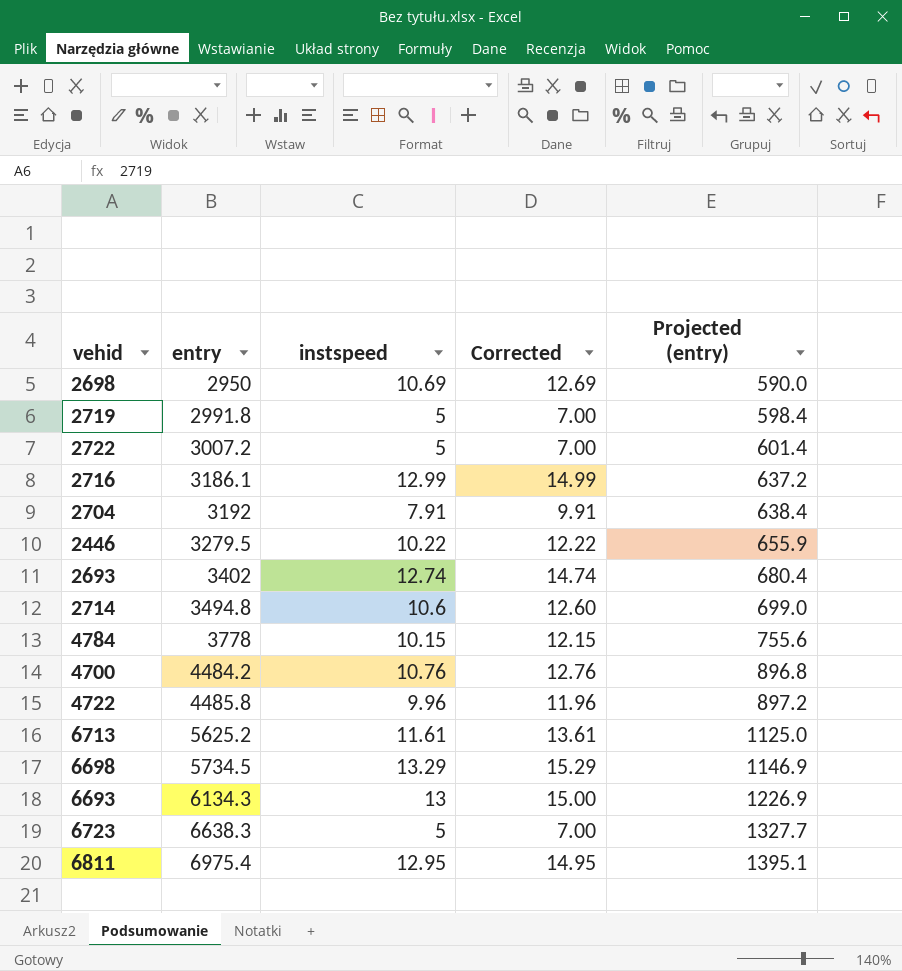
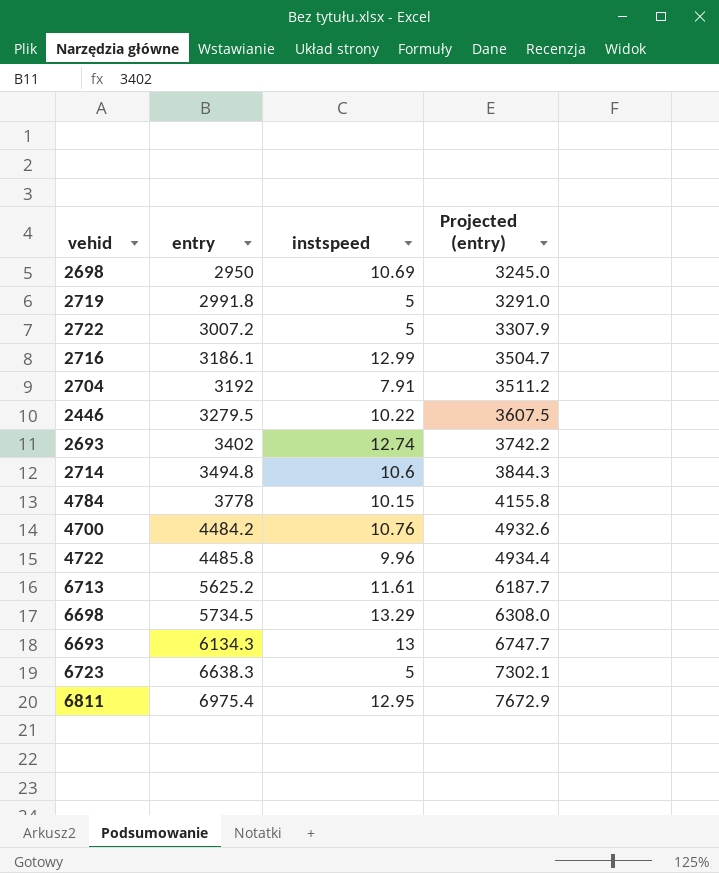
column Corrected | formula: [instspeed] + 2 -> none
column Projected (entry) | formula: [entry] * 0.2 -> [entry] * 1.1

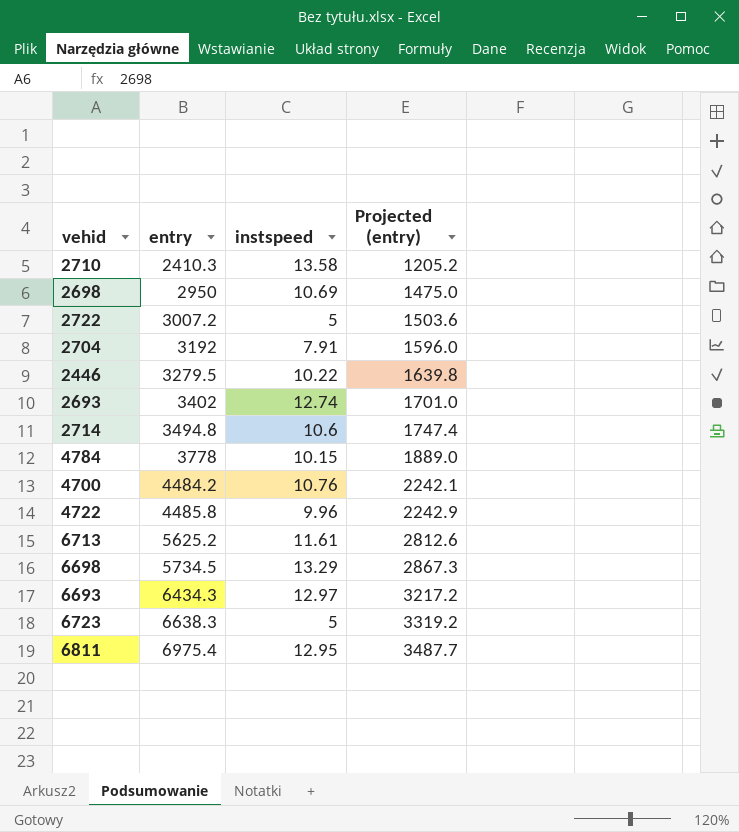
column Projected (entry) | formula: [entry] * 1.1 -> [entry] * 0.5
row 2719: 2991.8 | 5 | 3291.0 -> none
row 2716: 3186.1 | 12.99 | 3504.7 -> none
row 2710: none -> 2410.3 | 13.58 | 1205.2
6693 | entry: 6134.3 -> 6434.3
6693 | instspeed: 13 -> 12.97

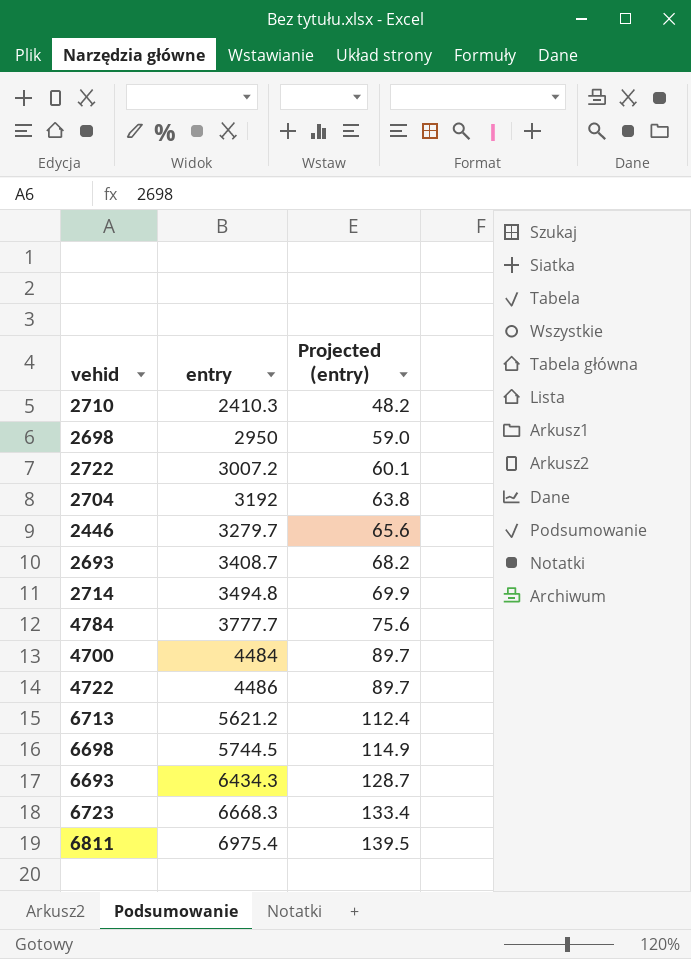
column instspeed | position: 3 -> none
column Projected (entry) | formula: [entry] * 0.5 -> [entry] * 0.02
2446 | entry: 3279.5 -> 3279.7
2693 | entry: 3402 -> 3408.7
4784 | entry: 3778 -> 3777.7
4700 | entry: 4484.2 -> 4484
4722 | entry: 4485.8 -> 4486
6713 | entry: 5625.2 -> 5621.2
6698 | entry: 5734.5 -> 5744.5
6723 | entry: 6638.3 -> 6668.3

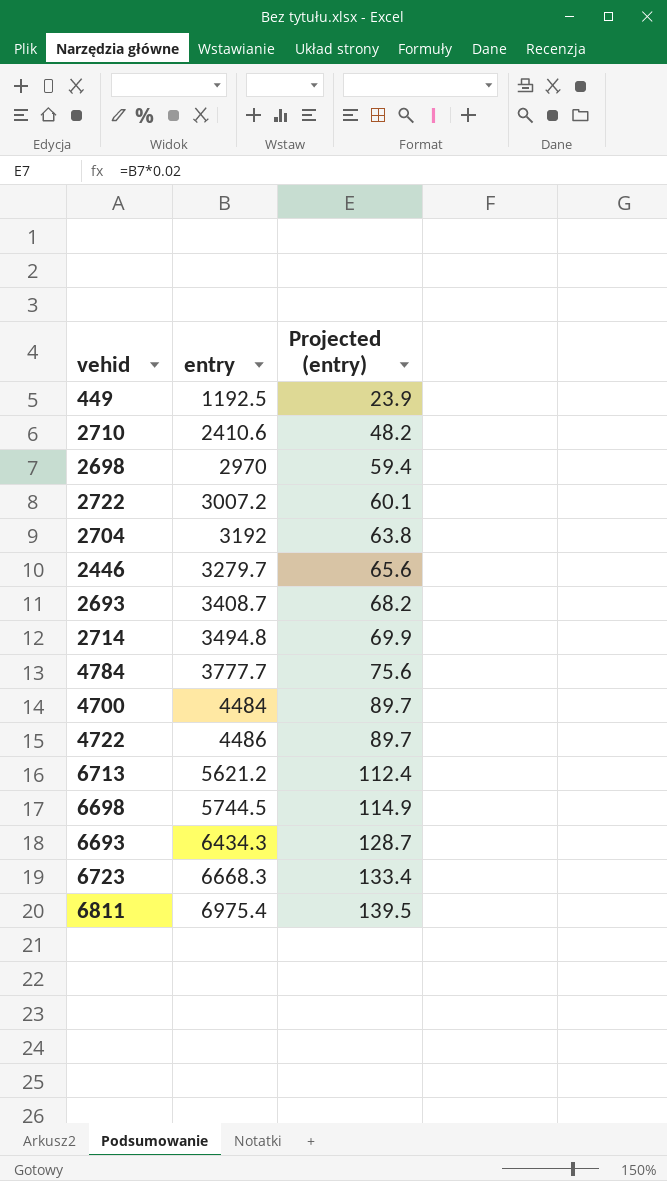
row 449: none -> 1192.5 | 23.9
2710 | entry: 2410.3 -> 2410.6
2698 | entry: 2950 -> 2970
2698 | Projected (entry): 59.0 -> 59.4

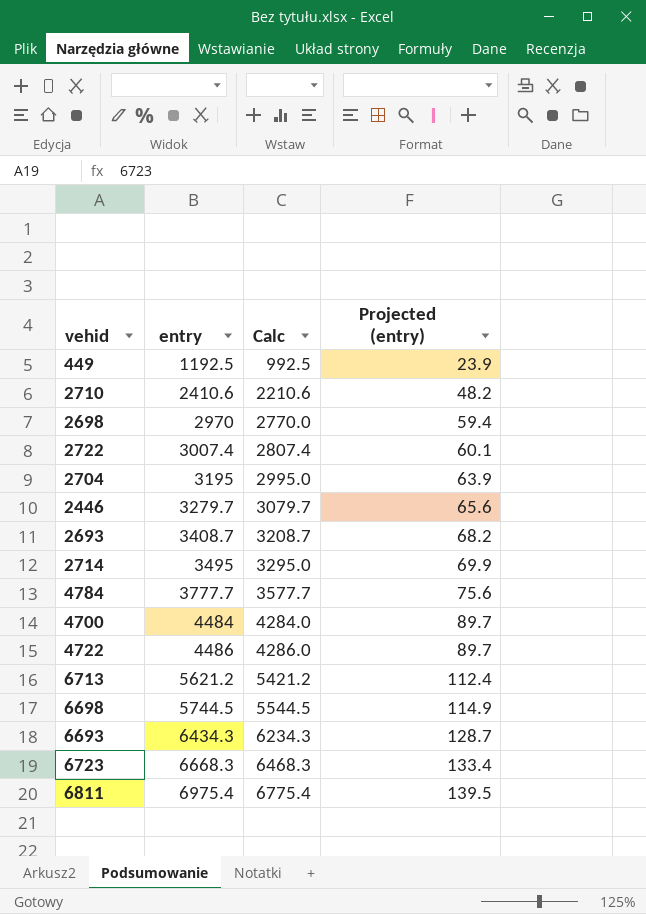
column Calc | formula: none -> [entry] - 200
2722 | entry: 3007.2 -> 3007.4
2704 | entry: 3192 -> 3195
2704 | Projected (entry): 63.8 -> 63.9
2714 | entry: 3494.8 -> 3495

